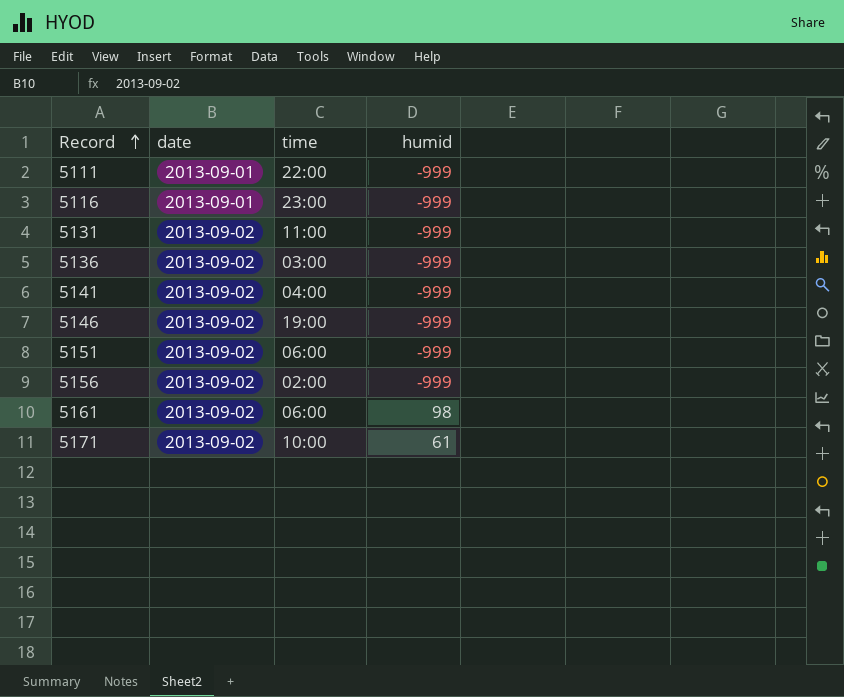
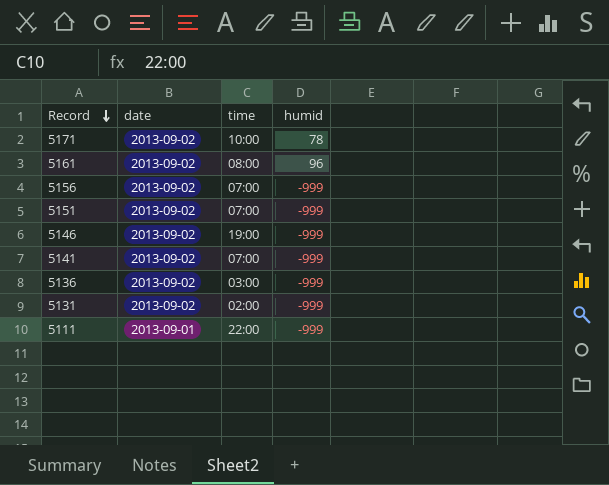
row order: Record ascending -> Record descending
row 5116: 2013-09-01 | 23:00 | -999 -> none
5171 | humid: 61 -> 78
5161 | time: 06:00 -> 08:00
5161 | humid: 98 -> 96
5156 | time: 02:00 -> 07:00
5151 | time: 06:00 -> 07:00
5141 | time: 04:00 -> 07:00
5131 | time: 11:00 -> 02:00

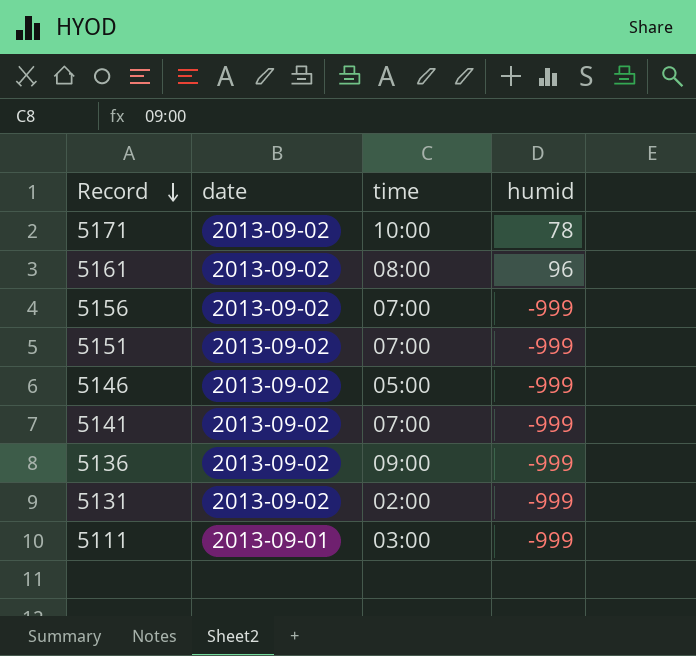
5146 | time: 19:00 -> 05:00
5136 | time: 03:00 -> 09:00
5111 | time: 22:00 -> 03:00

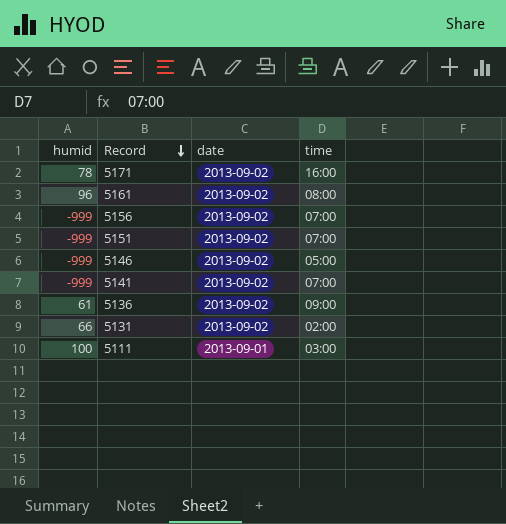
column humid | position: 4 -> 1
5171 | time: 10:00 -> 16:00
5136 | humid: -999 -> 61
5131 | humid: -999 -> 66
5111 | humid: -999 -> 100

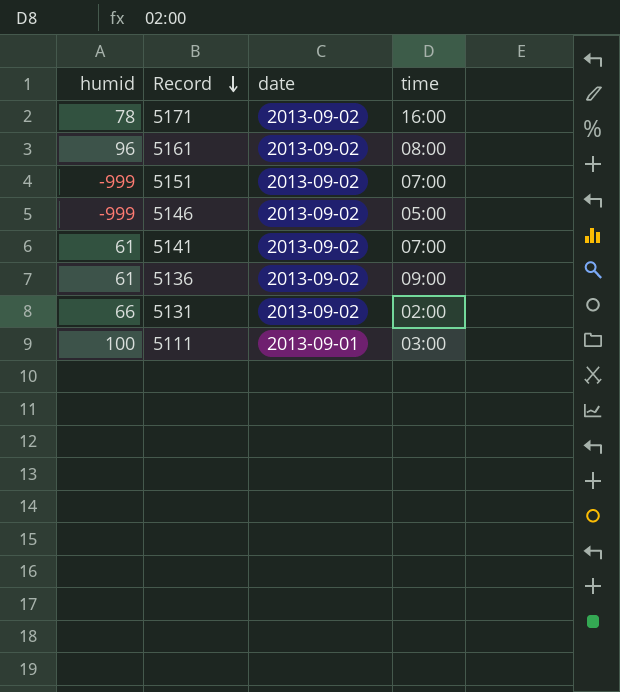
row 5156: -999 | 2013-09-02 | 07:00 -> none
5141 | humid: -999 -> 61

